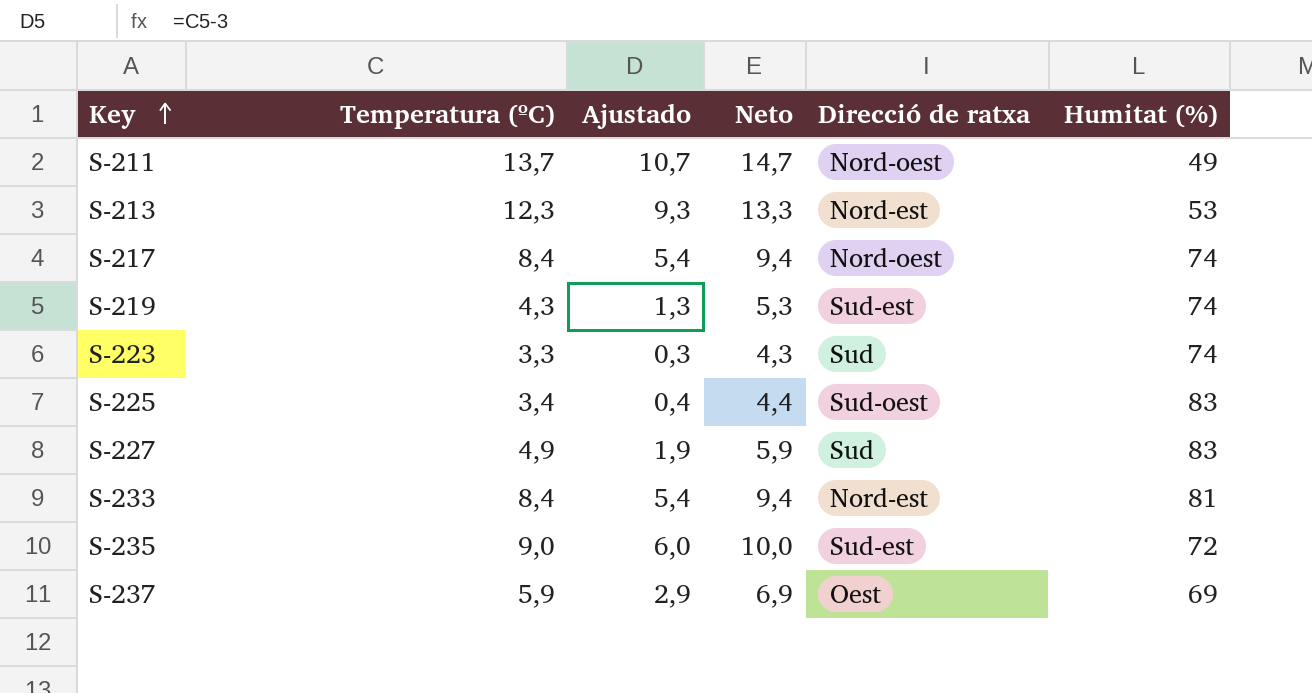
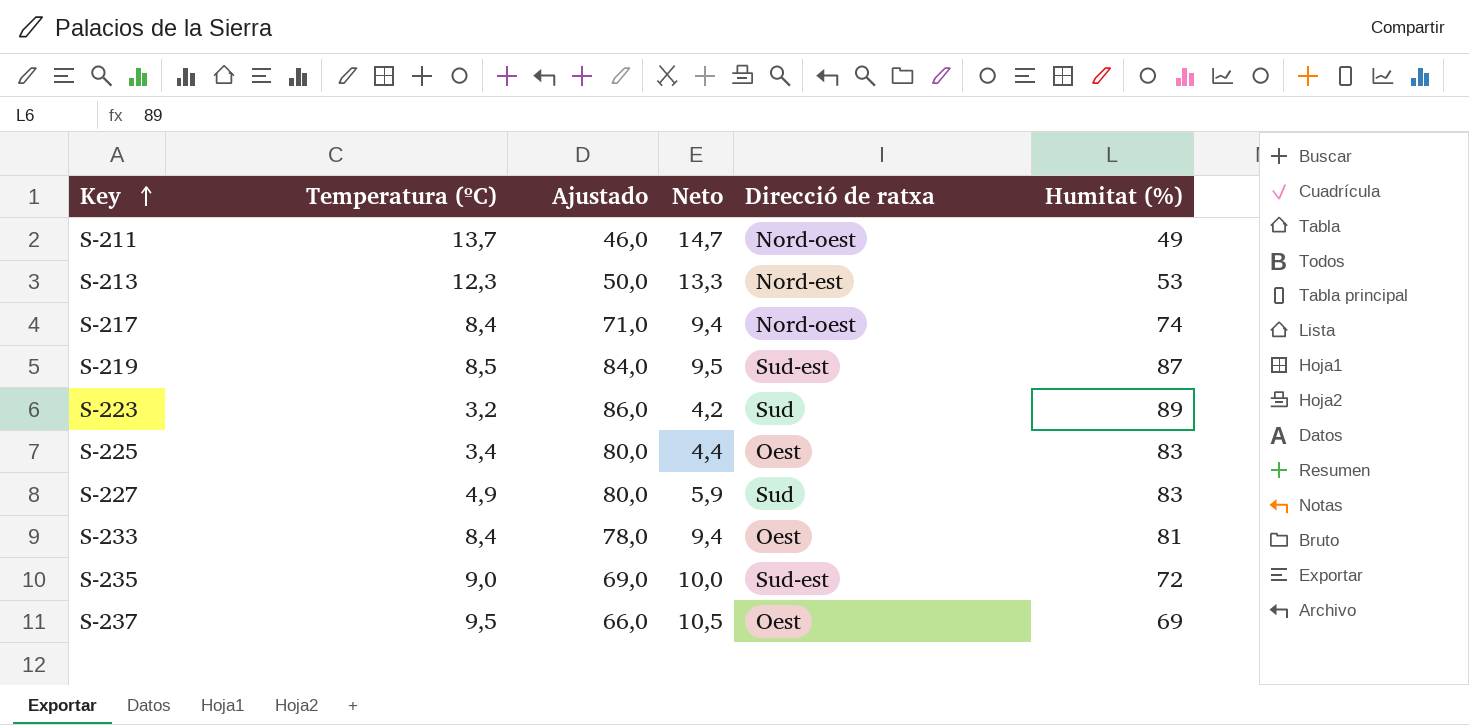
column Ajustado | formula: [Temperatura (ºC)] - 3 -> [Humitat (%)] - 3
S-219 | Temperatura (ºC): 4,3 -> 8,5
S-219 | Neto: 5,3 -> 9,5
S-219 | Humitat (%): 74 -> 87
S-223 | Temperatura (ºC): 3,3 -> 3,2
S-223 | Neto: 4,3 -> 4,2
S-223 | Humitat (%): 74 -> 89
S-225 | Direcció de ratxa: Sud-oest -> Oest
S-233 | Direcció de ratxa: Nord-est -> Oest
S-237 | Temperatura (ºC): 5,9 -> 9,5
S-237 | Neto: 6,9 -> 10,5

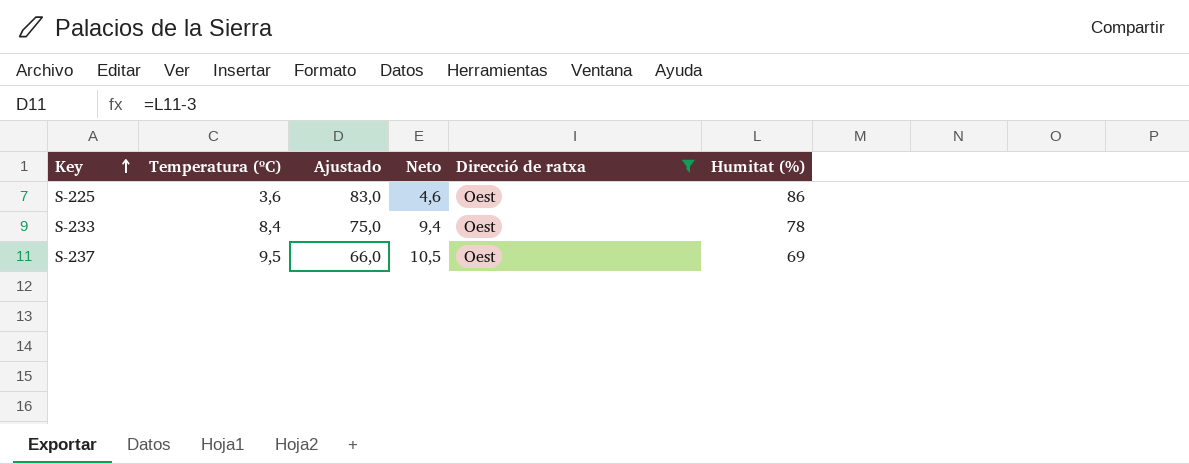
filter: none -> Direcció de ratxa = Oest
S-225 | Temperatura (ºC): 3,4 -> 3,6
S-225 | Ajustado: 80,0 -> 83,0
S-225 | Neto: 4,4 -> 4,6
S-225 | Humitat (%): 83 -> 86
S-233 | Ajustado: 78,0 -> 75,0
S-233 | Humitat (%): 81 -> 78

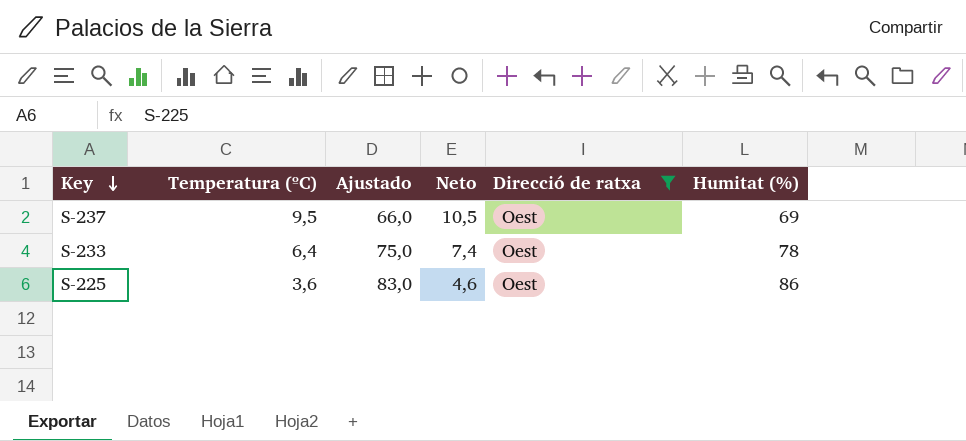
row order: Key ascending -> Key descending
S-233 | Temperatura (ºC): 8,4 -> 6,4
S-233 | Neto: 9,4 -> 7,4

